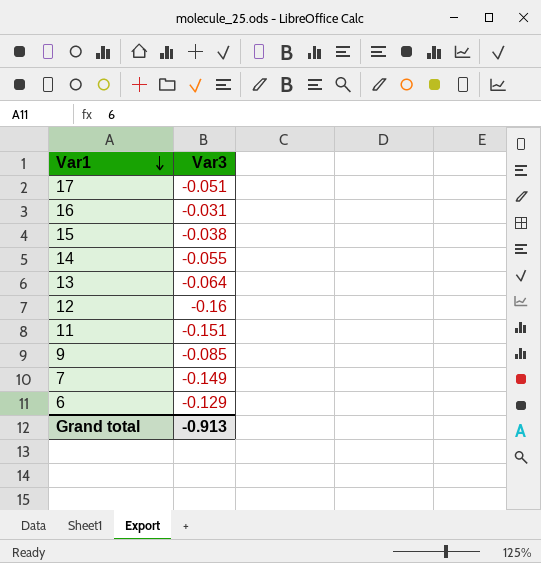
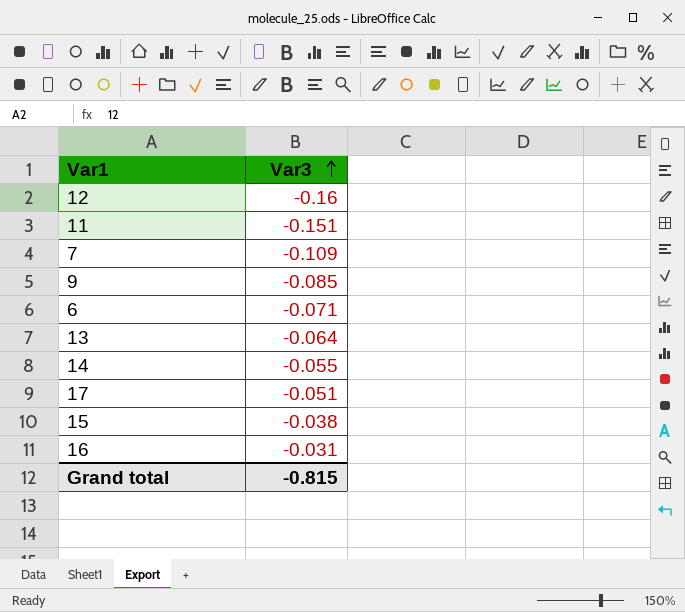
row order: Var1 descending -> Var3 ascending
7 | Var3: -0.149 -> -0.109
6 | Var3: -0.129 -> -0.071
Grand total | Var3: -0.913 -> -0.815

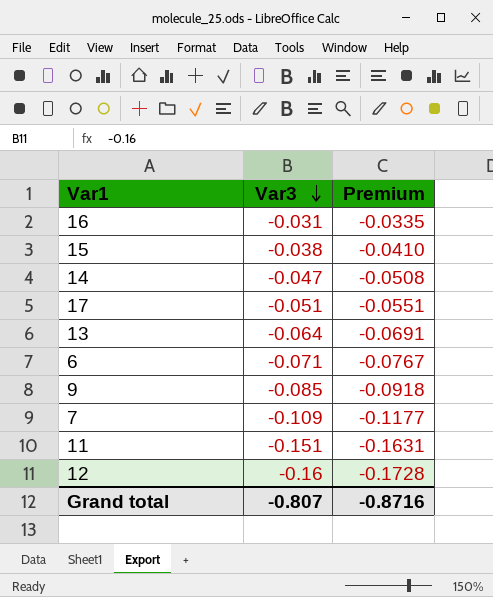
row order: Var3 ascending -> Var3 descending
column Premium | formula: none -> [Var3] * 1.08
14 | Var3: -0.055 -> -0.047
Grand total | Var3: -0.815 -> -0.807

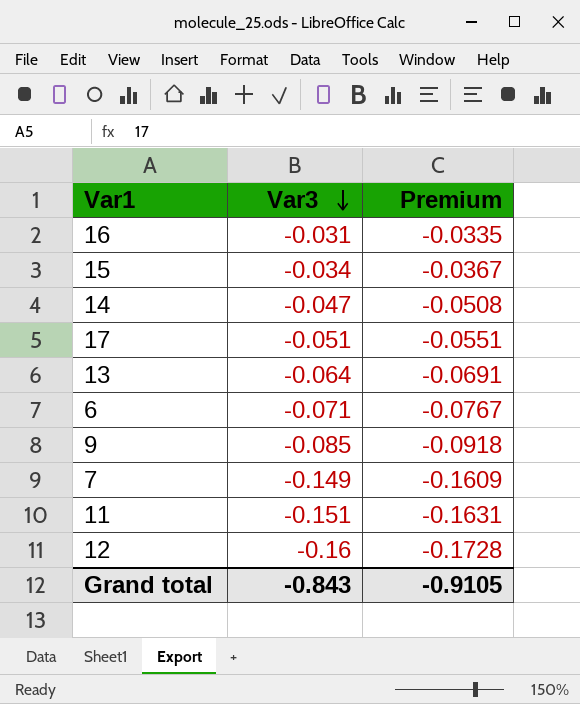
15 | Var3: -0.038 -> -0.034
15 | Premium: -0.0410 -> -0.0367
7 | Var3: -0.109 -> -0.149
7 | Premium: -0.1177 -> -0.1609
Grand total | Var3: -0.807 -> -0.843
Grand total | Premium: -0.8716 -> -0.9105

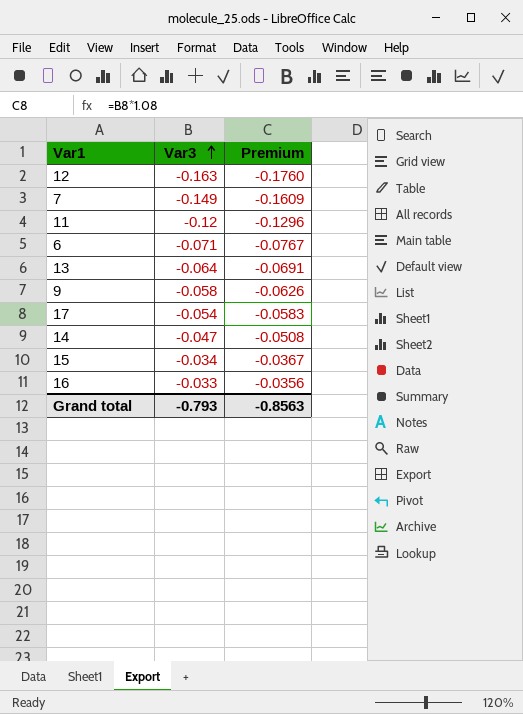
row order: Var3 descending -> Var3 ascending
12 | Var3: -0.16 -> -0.163
12 | Premium: -0.1728 -> -0.1760
11 | Var3: -0.151 -> -0.12
11 | Premium: -0.1631 -> -0.1296
9 | Var3: -0.085 -> -0.058
9 | Premium: -0.0918 -> -0.0626
17 | Var3: -0.051 -> -0.054
17 | Premium: -0.0551 -> -0.0583
16 | Var3: -0.031 -> -0.033
16 | Premium: -0.0335 -> -0.0356
Grand total | Var3: -0.843 -> -0.793
Grand total | Premium: -0.9105 -> -0.8563

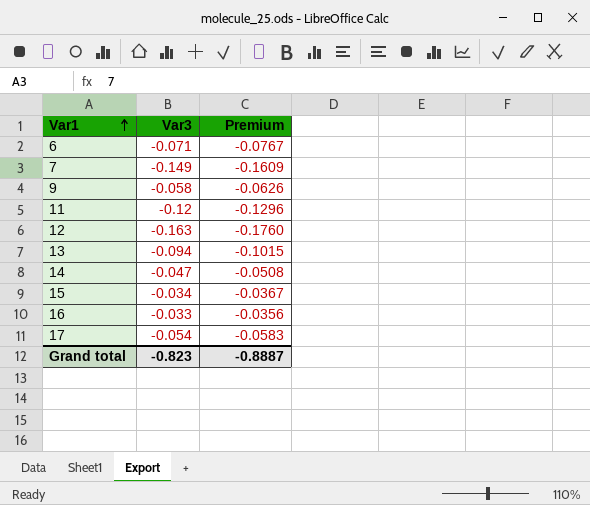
row order: Var3 ascending -> Var1 ascending
13 | Var3: -0.064 -> -0.094
13 | Premium: -0.0691 -> -0.1015
Grand total | Var3: -0.793 -> -0.823
Grand total | Premium: -0.8563 -> -0.8887

